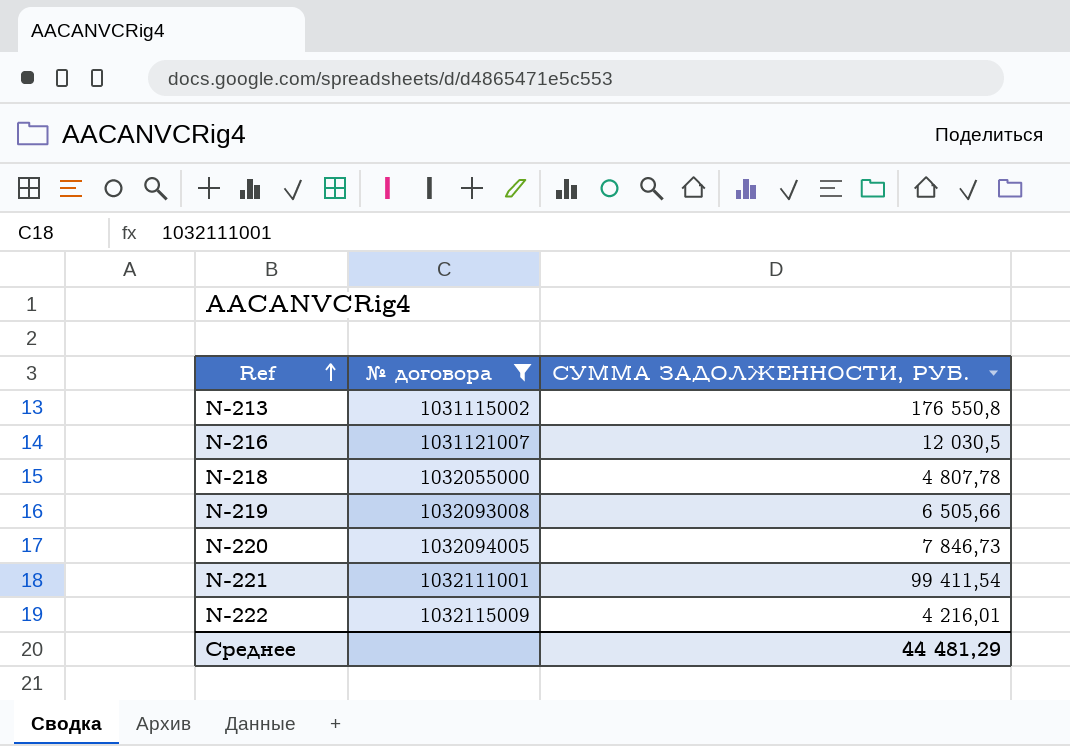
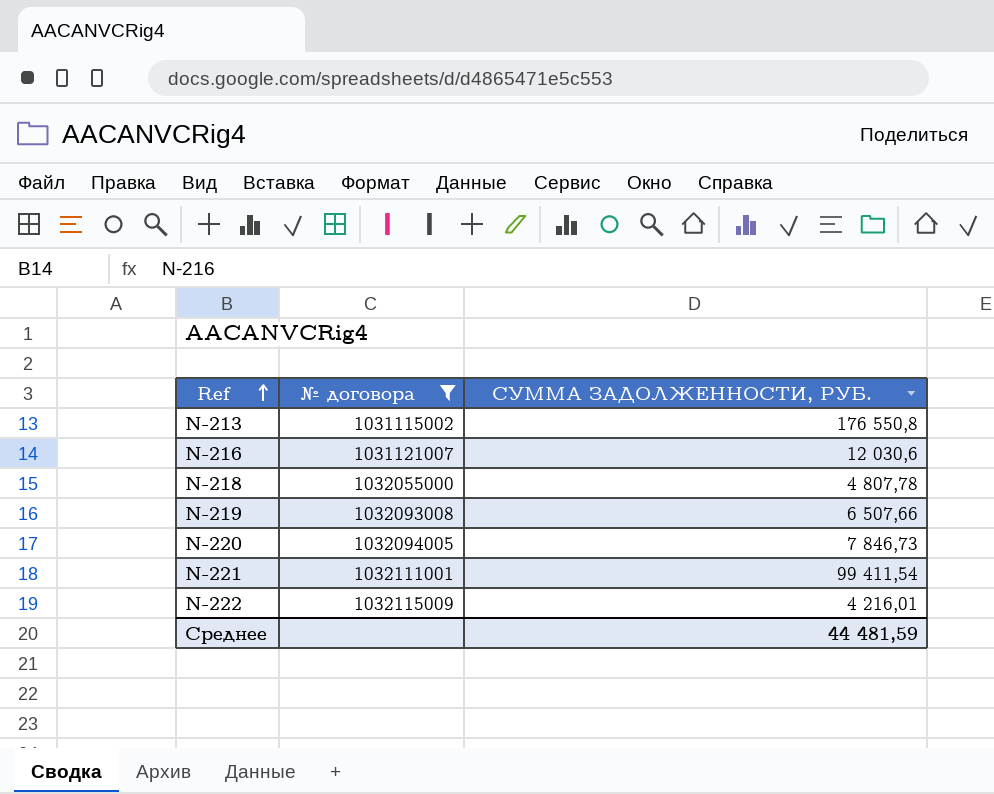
N-216 | СУММА ЗАДОЛЖЕННОСТИ, РУБ.: 12 030,5 -> 12 030,6
N-219 | СУММА ЗАДОЛЖЕННОСТИ, РУБ.: 6 505,66 -> 6 507,66
Среднее | СУММА ЗАДОЛЖЕННОСТИ, РУБ.: 44 481,29 -> 44 481,59

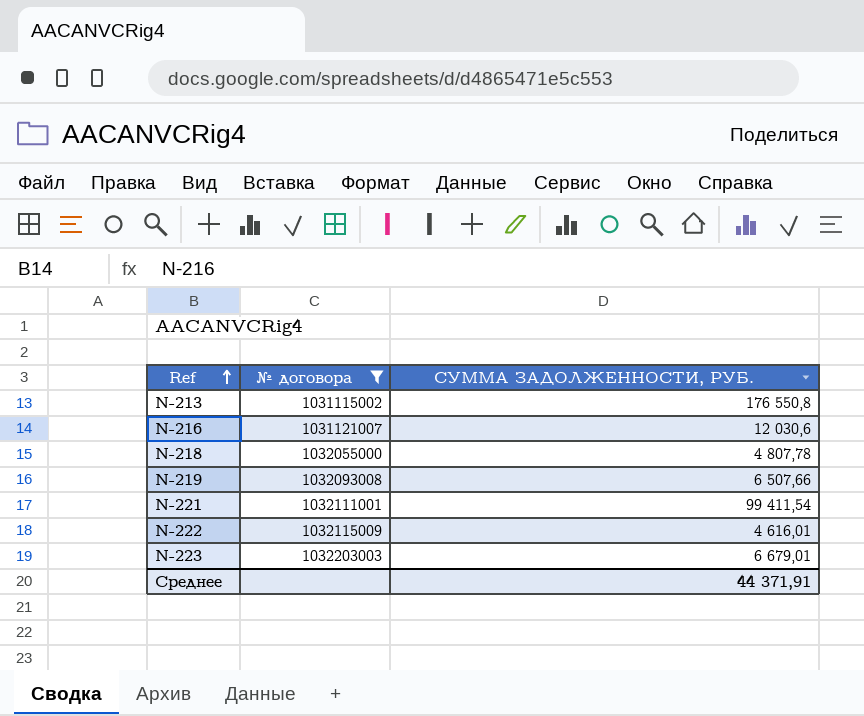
row N-220: 1032094005 | 7 846,73 -> none
N-222 | СУММА ЗАДОЛЖЕННОСТИ, РУБ.: 4 216,01 -> 4 616,01
row N-223: none -> 1032203003 | 6 679,01
Среднее | СУММА ЗАДОЛЖЕННОСТИ, РУБ.: 44 481,59 -> 44 371,91

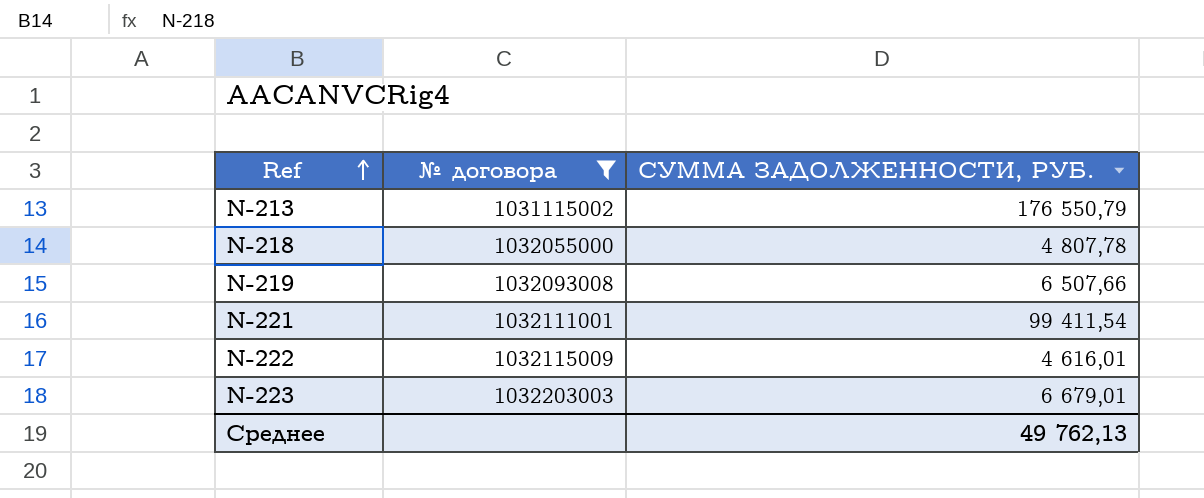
row N-216: 1031121007 | 12 030,6 -> none
N-213 | СУММА ЗАДОЛЖЕННОСТИ, РУБ.: 176 550,8 -> 176 550,79
Среднее | СУММА ЗАДОЛЖЕННОСТИ, РУБ.: 44 371,91 -> 49 762,13

